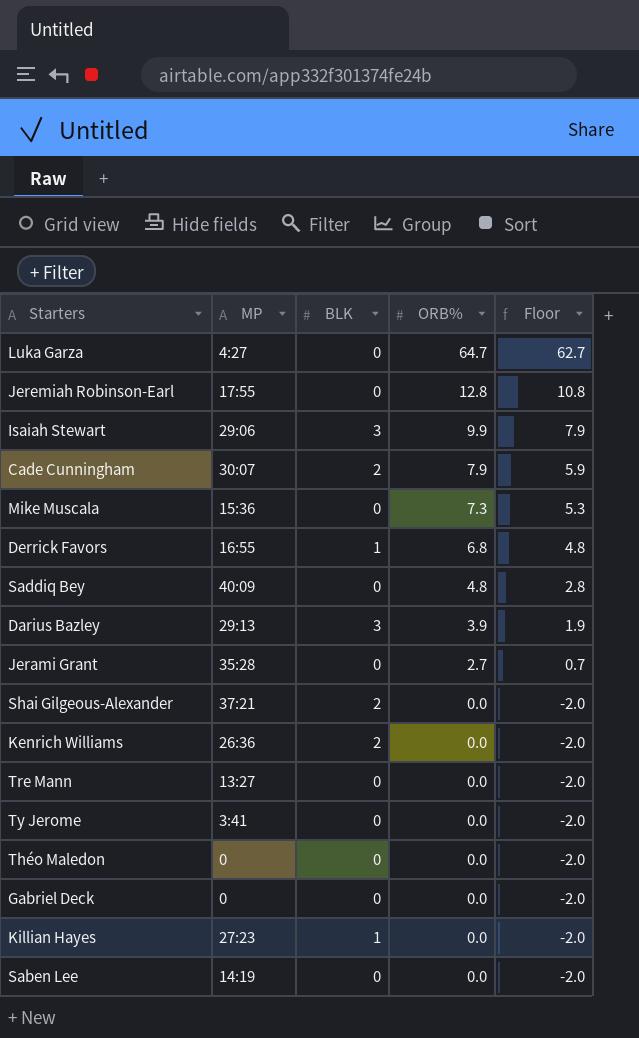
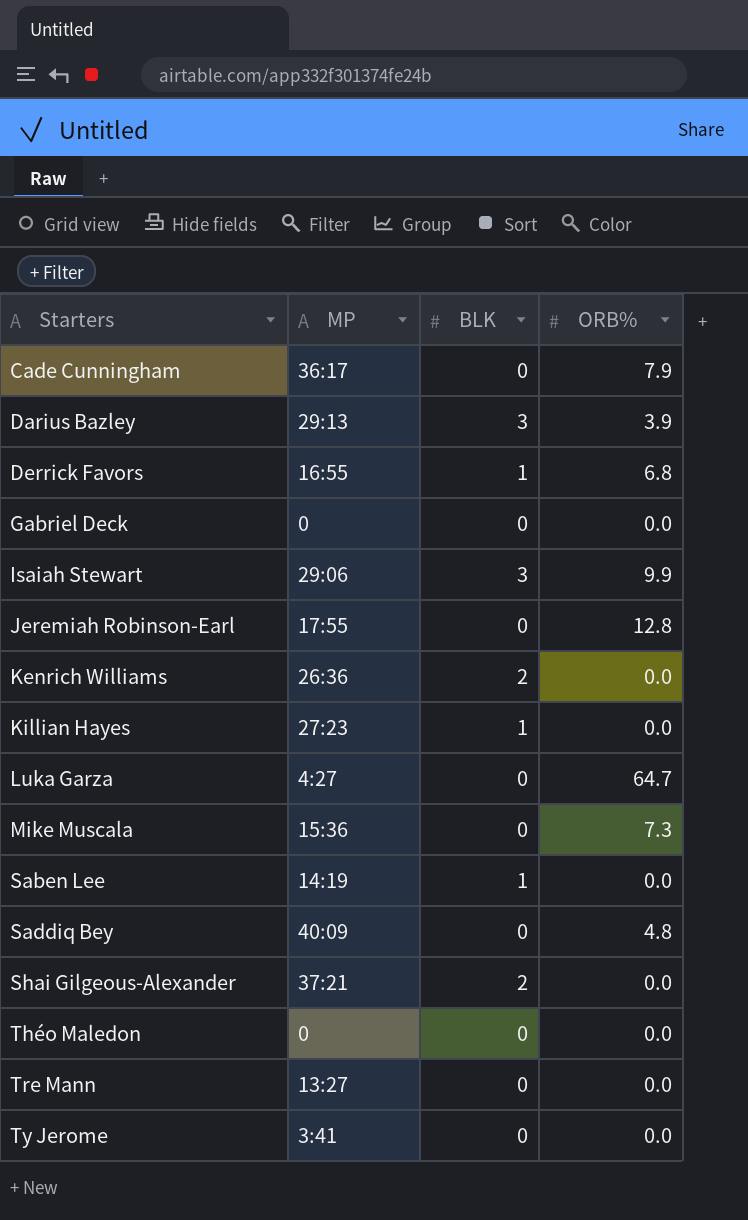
row order: ORB% descending -> Starters ascending
column Floor | formula: [ORB%] - 2 -> none
row Jerami Grant: 35:28 | 0 | 2.7 | 0.7 -> none
Cade Cunningham | MP: 30:07 -> 36:17
Cade Cunningham | BLK: 2 -> 0
Saben Lee | BLK: 0 -> 1

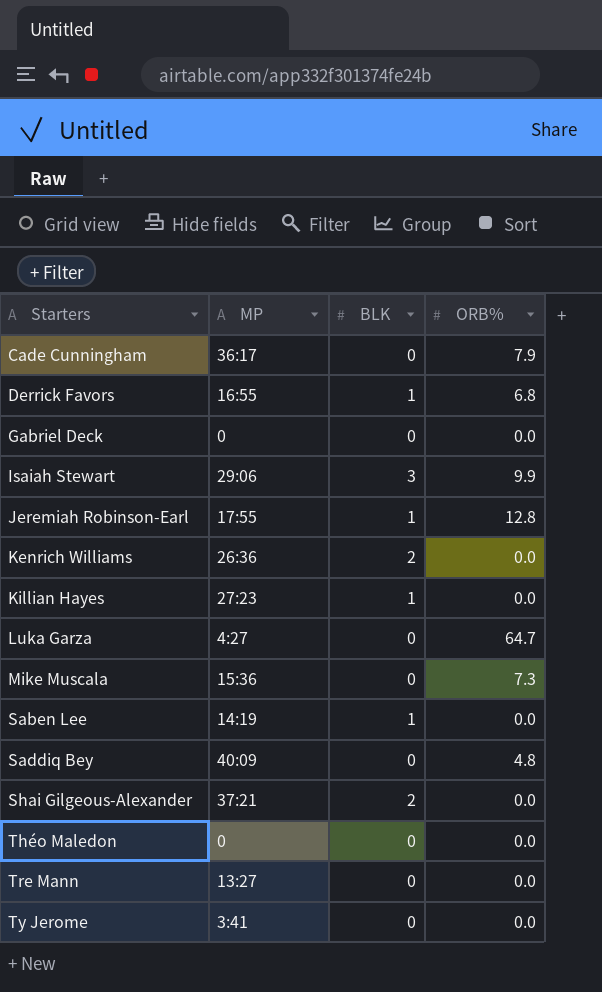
row Darius Bazley: 29:13 | 3 | 3.9 -> none
Jeremiah Robinson-Earl | BLK: 0 -> 1

